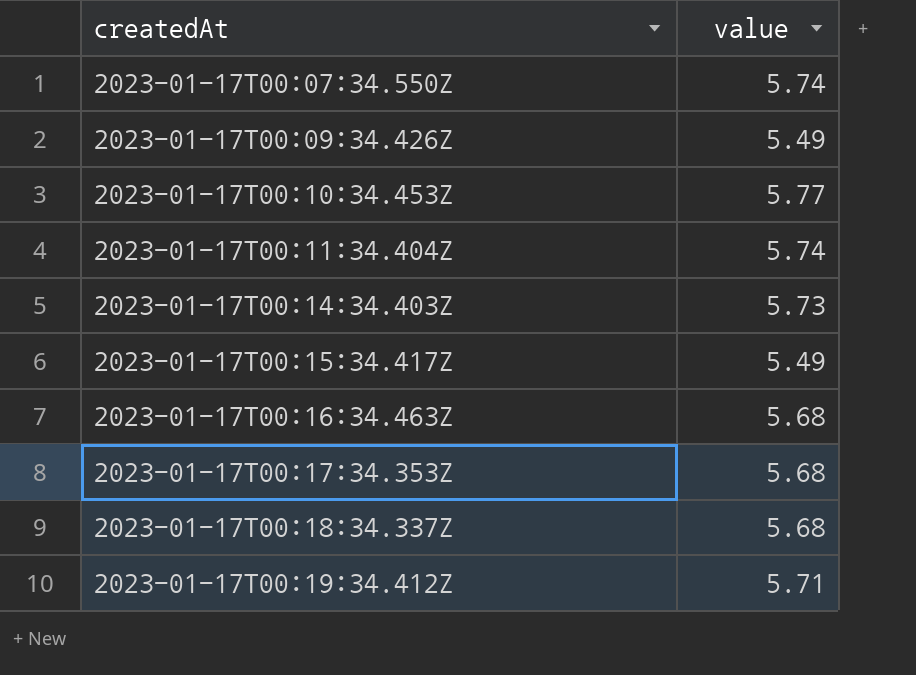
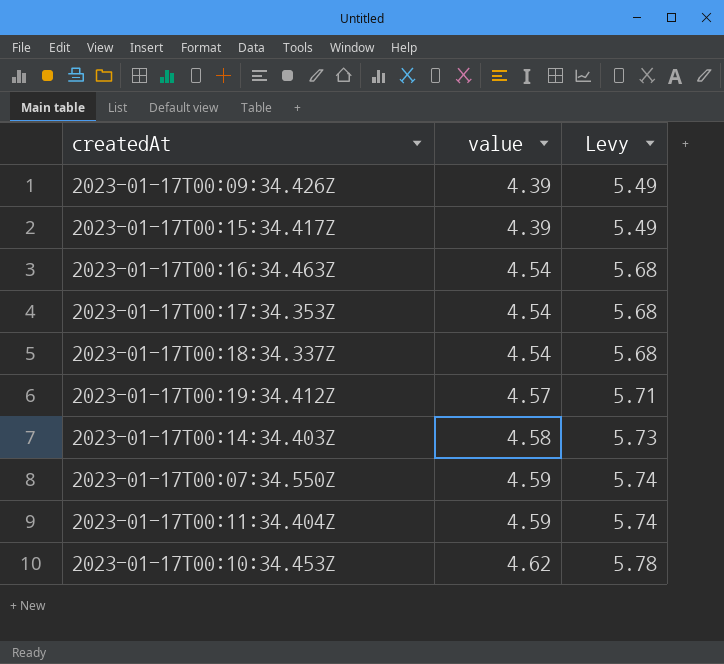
row order: createdAt ascending -> value ascending
column Levy | formula: none -> [value] * 1.25
2023-01-17T00:09:34.426Z | value: 5.49 -> 4.39
2023-01-17T00:15:34.417Z | value: 5.49 -> 4.39
2023-01-17T00:16:34.463Z | value: 5.68 -> 4.54
2023-01-17T00:17:34.353Z | value: 5.68 -> 4.54
2023-01-17T00:18:34.337Z | value: 5.68 -> 4.54
2023-01-17T00:19:34.412Z | value: 5.71 -> 4.57
2023-01-17T00:14:34.403Z | value: 5.73 -> 4.58
2023-01-17T00:07:34.550Z | value: 5.74 -> 4.59
2023-01-17T00:11:34.404Z | value: 5.74 -> 4.59
2023-01-17T00:10:34.453Z | value: 5.77 -> 4.62

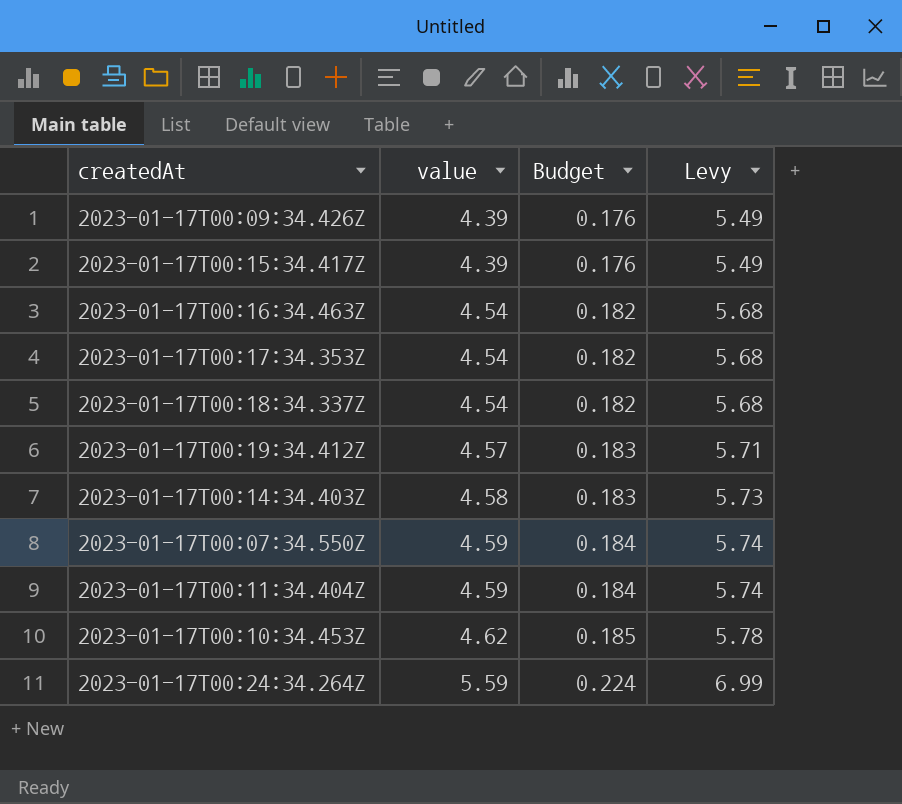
column Budget | formula: none -> [value] * 0.04
row 2023-01-17T00:24:34.264Z: none -> 5.59 | 0.224 | 6.99

